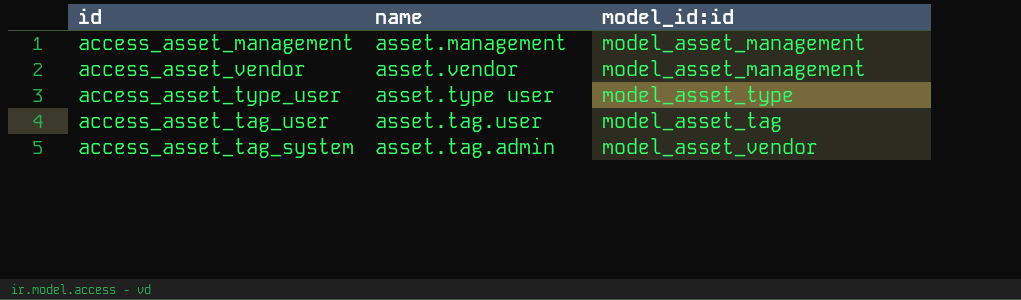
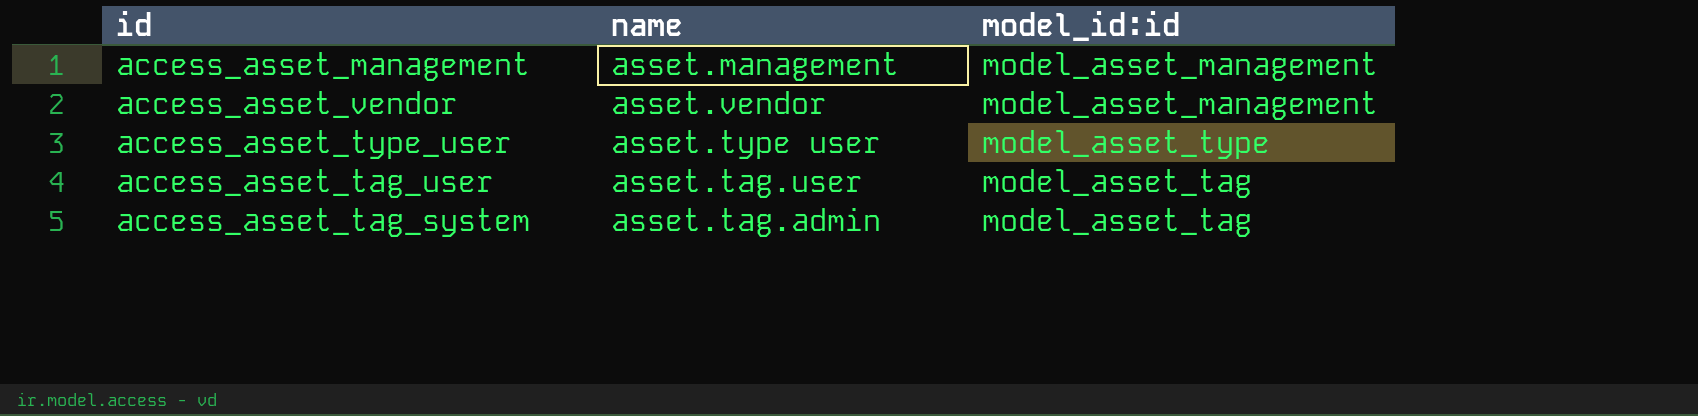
access_asset_tag_system | model_id:id: model_asset_vendor -> model_asset_tag

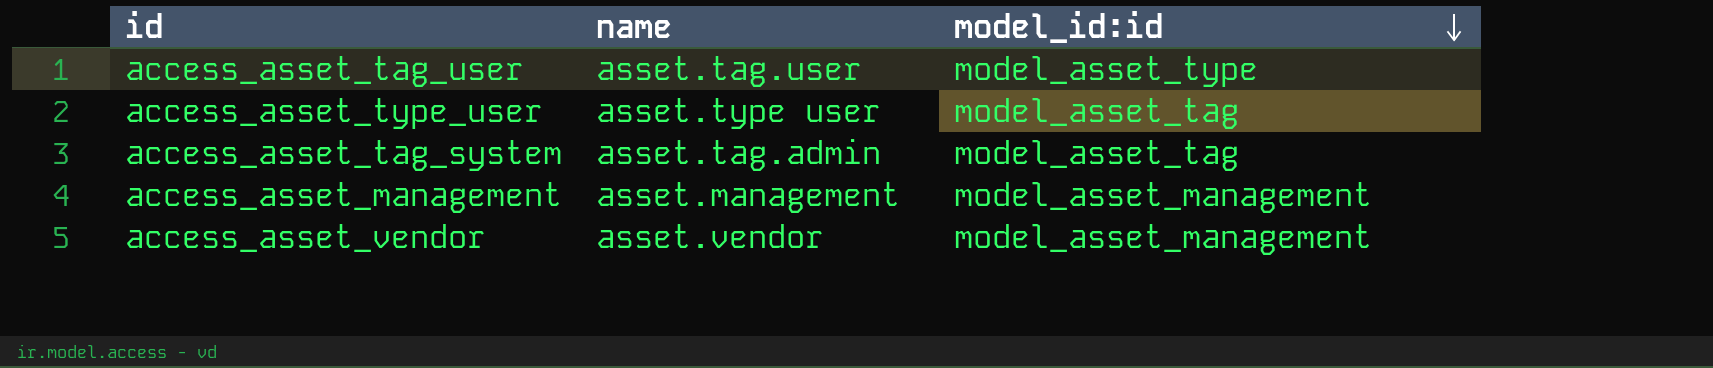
row order: none -> model_id:id descending
access_asset_tag_user | model_id:id: model_asset_tag -> model_asset_type
access_asset_type_user | model_id:id: model_asset_type -> model_asset_tag

